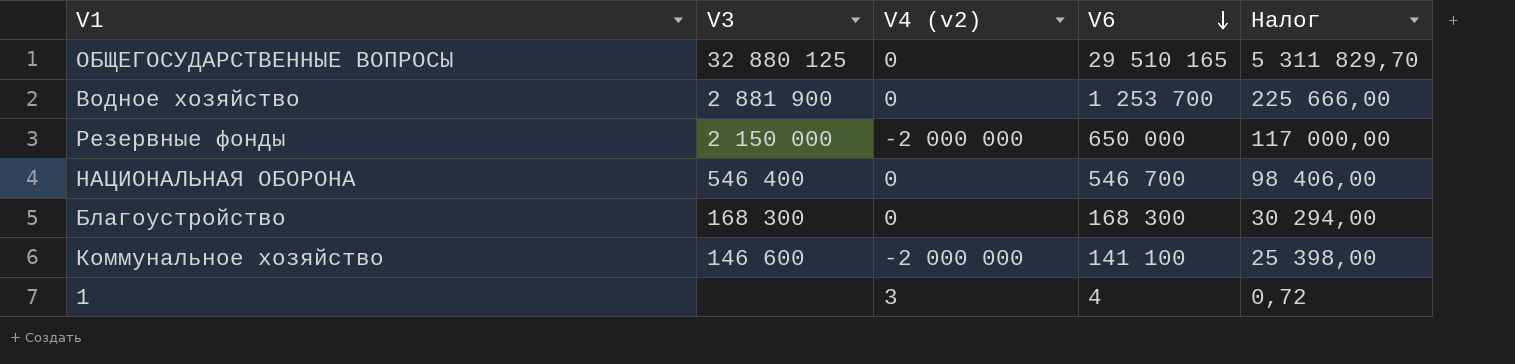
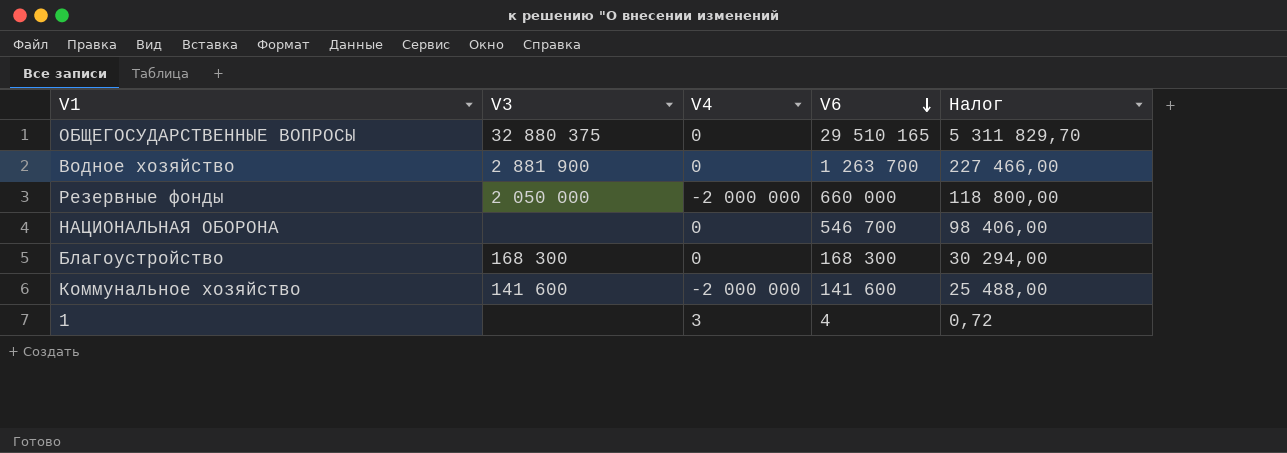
column name: V4 (v2) -> V4
ОБЩЕГОСУДАРСТВЕННЫЕ ВОПРОСЫ | V3: 32 880 125 -> 32 880 375
Водное хозяйство | V6: 1 253 700 -> 1 263 700
Водное хозяйство | Налог: 225 666,00 -> 227 466,00
Резервные фонды | V3: 2 150 000 -> 2 050 000
Резервные фонды | V6: 650 000 -> 660 000
Резервные фонды | Налог: 117 000,00 -> 118 800,00
НАЦИОНАЛЬНАЯ ОБОРОНА | V3: 546 400 -> none
Коммунальное хозяйство | V3: 146 600 -> 141 600
Коммунальное хозяйство | V6: 141 100 -> 141 600
Коммунальное хозяйство | Налог: 25 398,00 -> 25 488,00

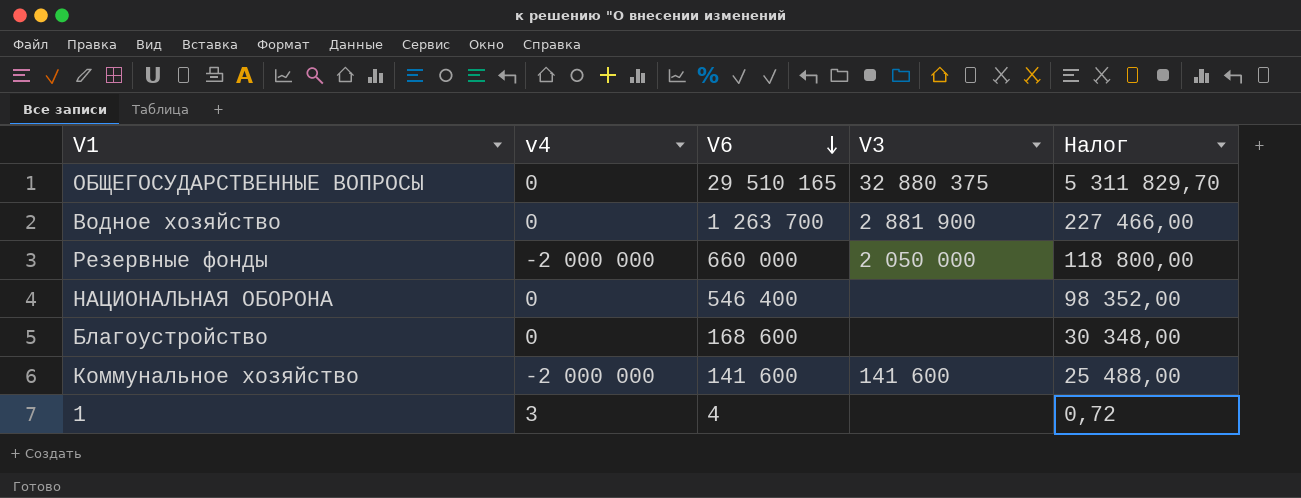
column name: V4 -> v4
column V3 | position: 2 -> 4
НАЦИОНАЛЬНАЯ ОБОРОНА | V6: 546 700 -> 546 400
НАЦИОНАЛЬНАЯ ОБОРОНА | Налог: 98 406,00 -> 98 352,00
Благоустройство | V6: 168 300 -> 168 600
Благоустройство | V3: 168 300 -> none
Благоустройство | Налог: 30 294,00 -> 30 348,00

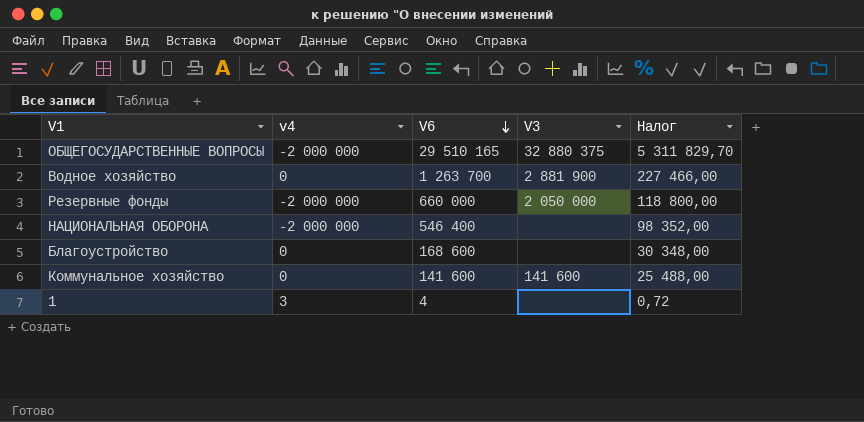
ОБЩЕГОСУДАРСТВЕННЫЕ ВОПРОСЫ | v4: 0 -> -2 000 000
НАЦИОНАЛЬНАЯ ОБОРОНА | v4: 0 -> -2 000 000
Коммунальное хозяйство | v4: -2 000 000 -> 0

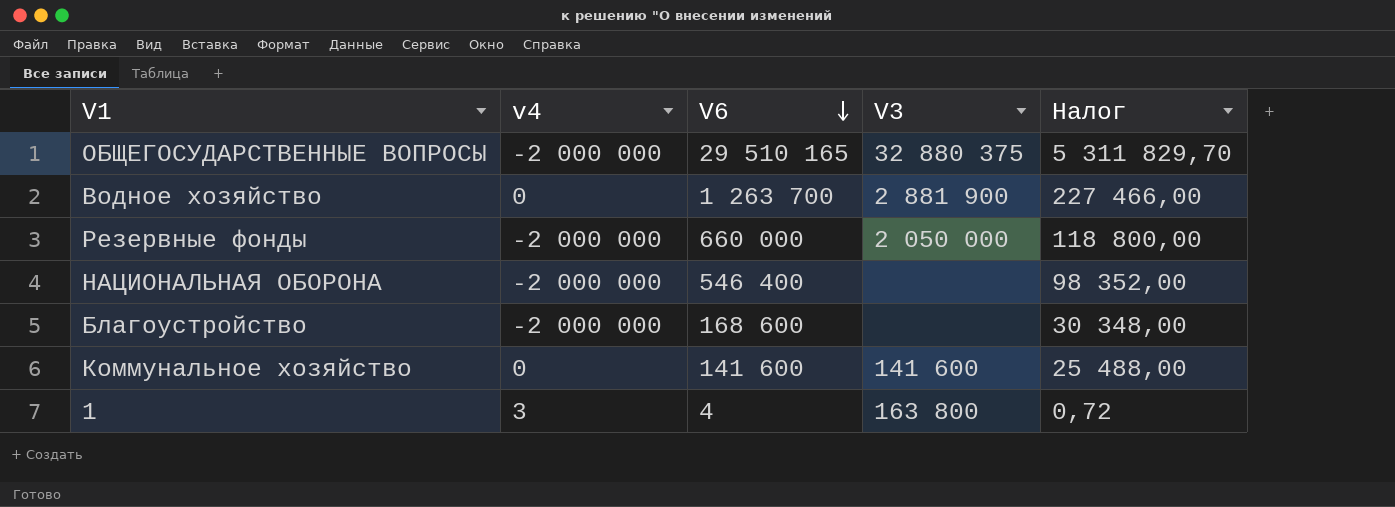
Благоустройство | v4: 0 -> -2 000 000
1 | V3: none -> 163 800

